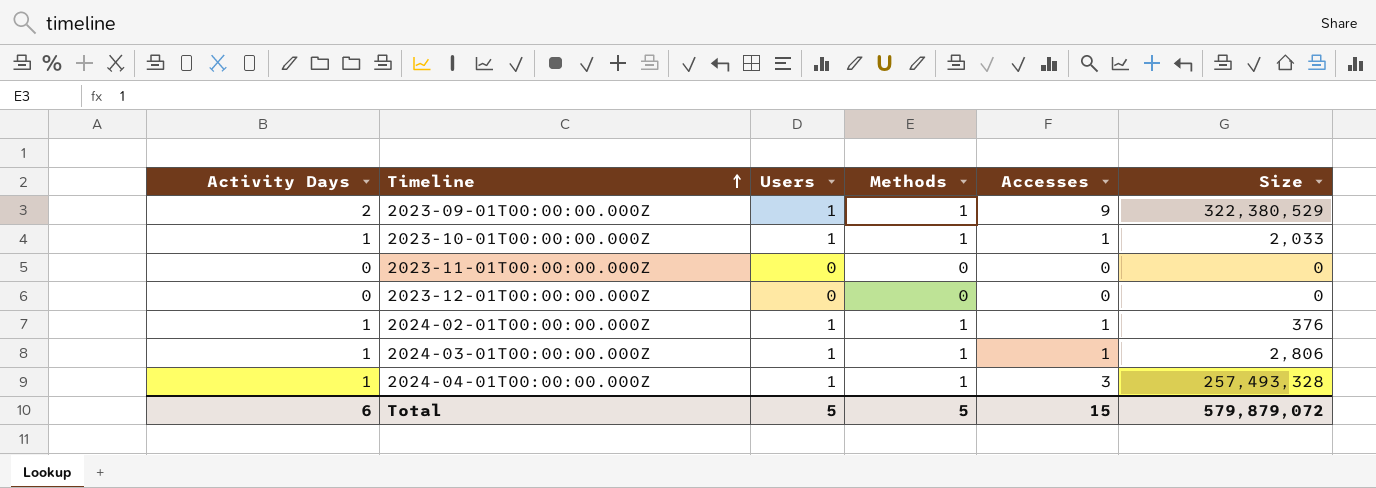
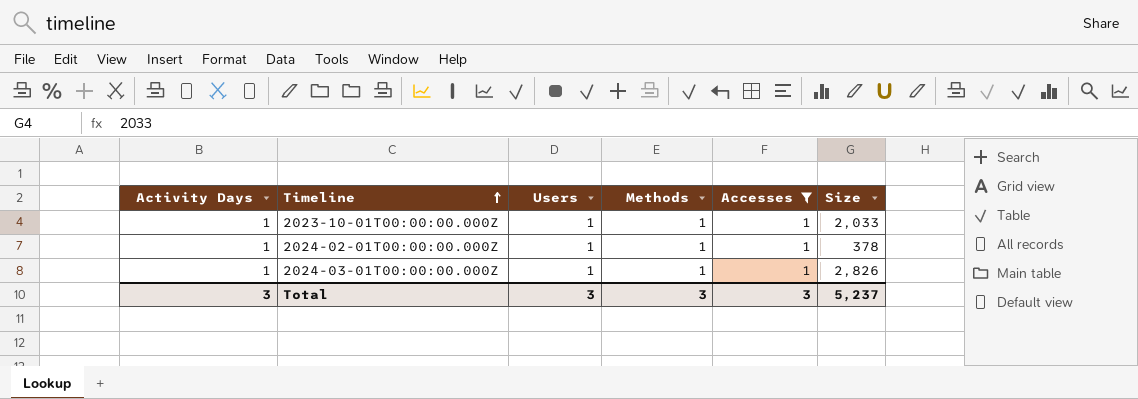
filter: none -> Accesses = 1
2024-02-01T00:00:00.000Z | Size: 376 -> 378
2024-03-01T00:00:00.000Z | Size: 2,806 -> 2,826
Total | Activity Days: 6 -> 3
Total | Users: 5 -> 3
Total | Methods: 5 -> 3
Total | Accesses: 15 -> 3
Total | Size: 579,879,072 -> 5,237

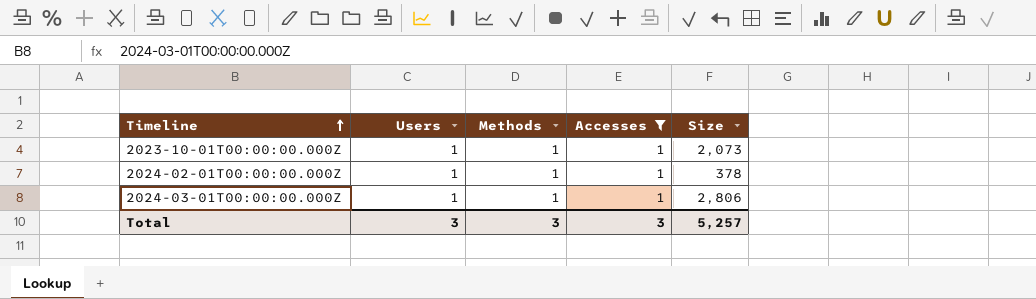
column Activity Days | position: 1 -> none
2023-10-01T00:00:00.000Z | Size: 2,033 -> 2,073
2024-03-01T00:00:00.000Z | Size: 2,826 -> 2,806
Total | Size: 5,237 -> 5,257

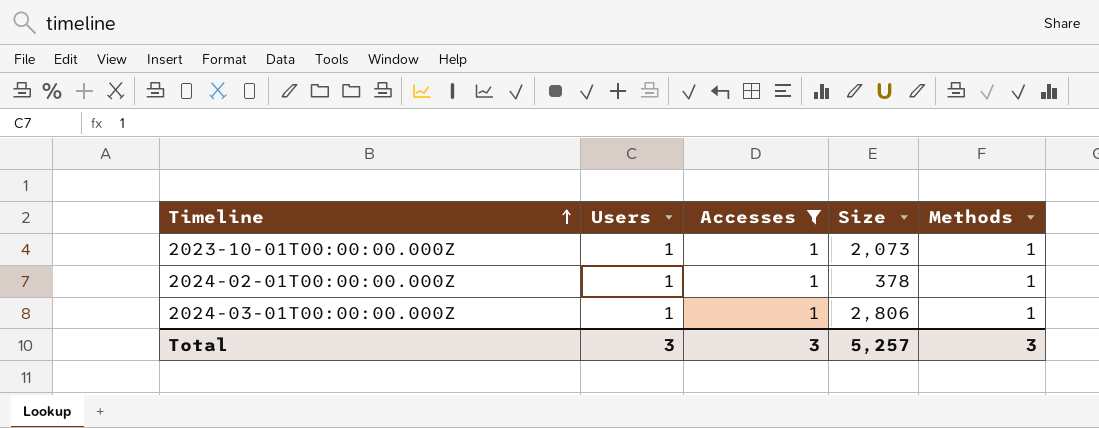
column Methods | position: 3 -> 5

